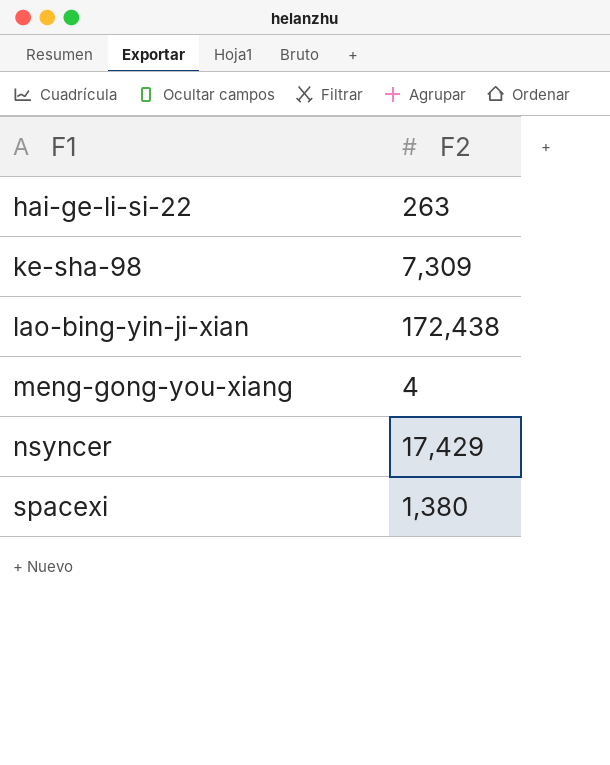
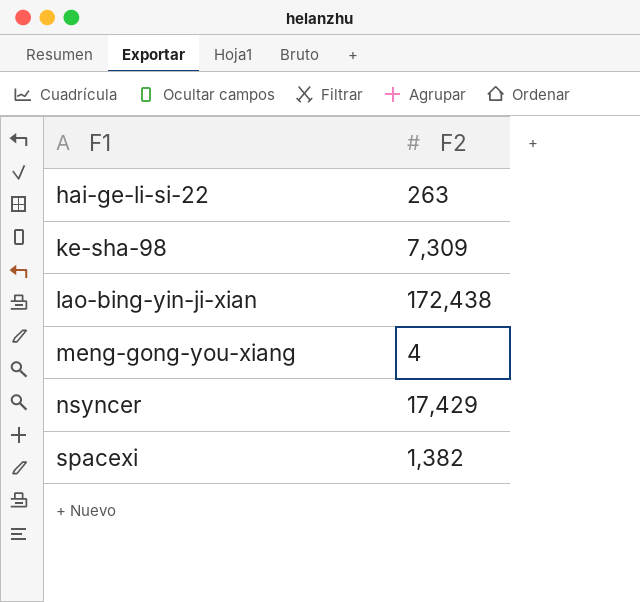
spacexi | F2: 1,380 -> 1,382

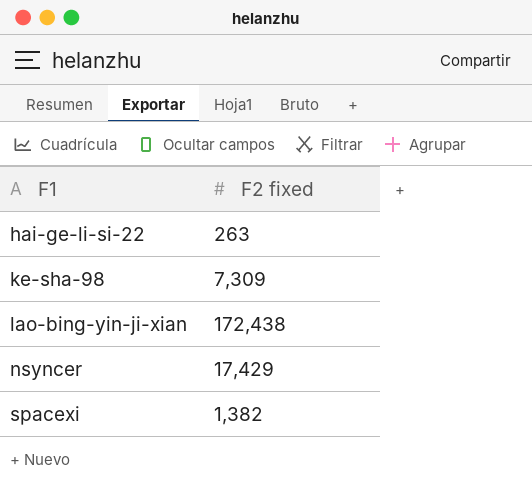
column name: F2 -> F2 fixed
row meng-gong-you-xiang: 4 -> none

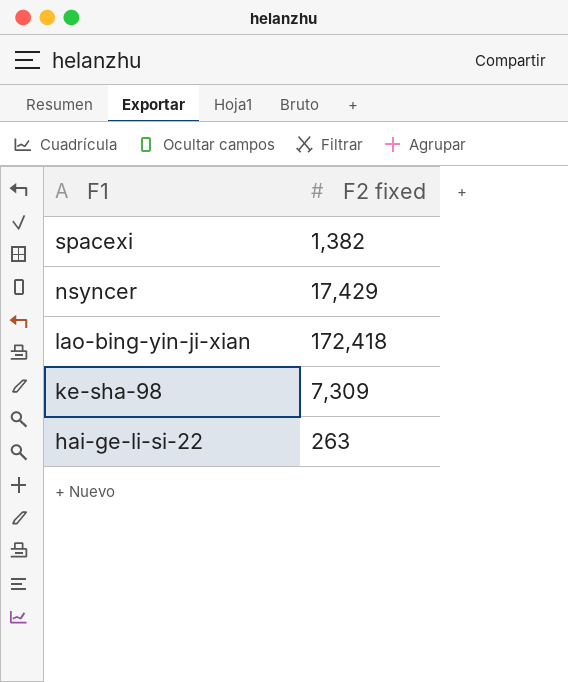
row order: F1 ascending -> F1 descending
lao-bing-yin-ji-xian | F2 fixed: 172,438 -> 172,418

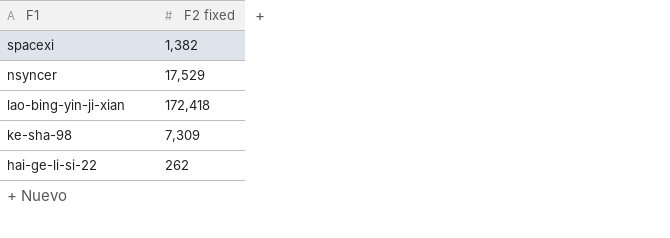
nsyncer | F2 fixed: 17,429 -> 17,529
hai-ge-li-si-22 | F2 fixed: 263 -> 262

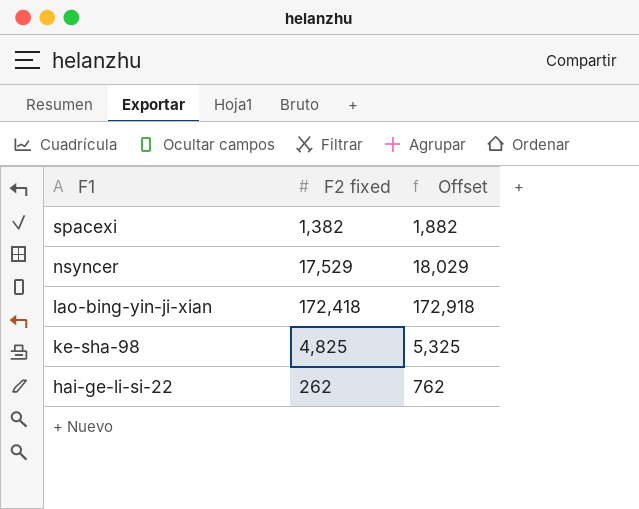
column Offset | formula: none -> [F2 fixed] + 500
ke-sha-98 | F2 fixed: 7,309 -> 4,825

